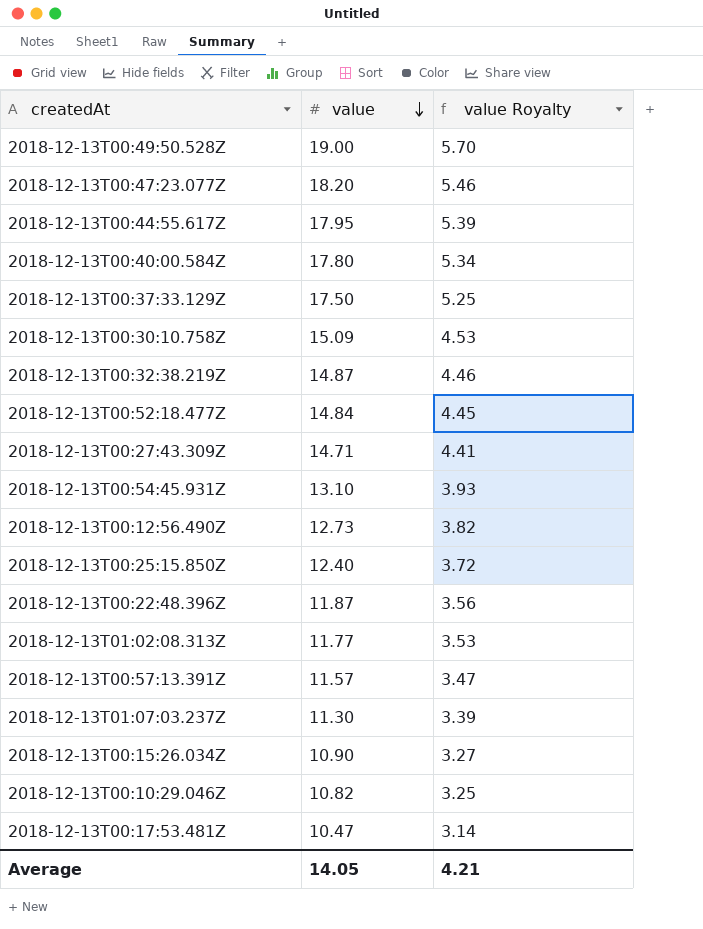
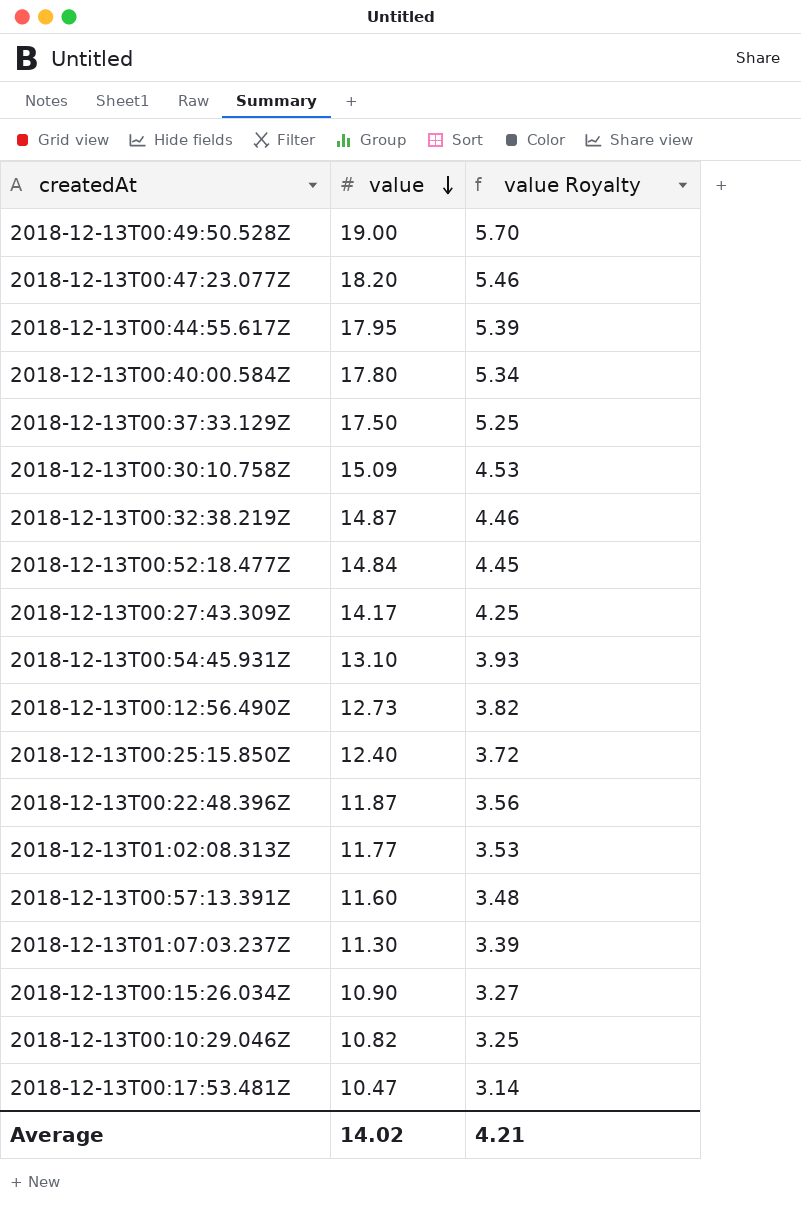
2018-12-13T00:27:43.309Z | value: 14.71 -> 14.17
2018-12-13T00:27:43.309Z | value Royalty: 4.41 -> 4.25
2018-12-13T00:57:13.391Z | value: 11.57 -> 11.60
2018-12-13T00:57:13.391Z | value Royalty: 3.47 -> 3.48
Average | value: 14.05 -> 14.02

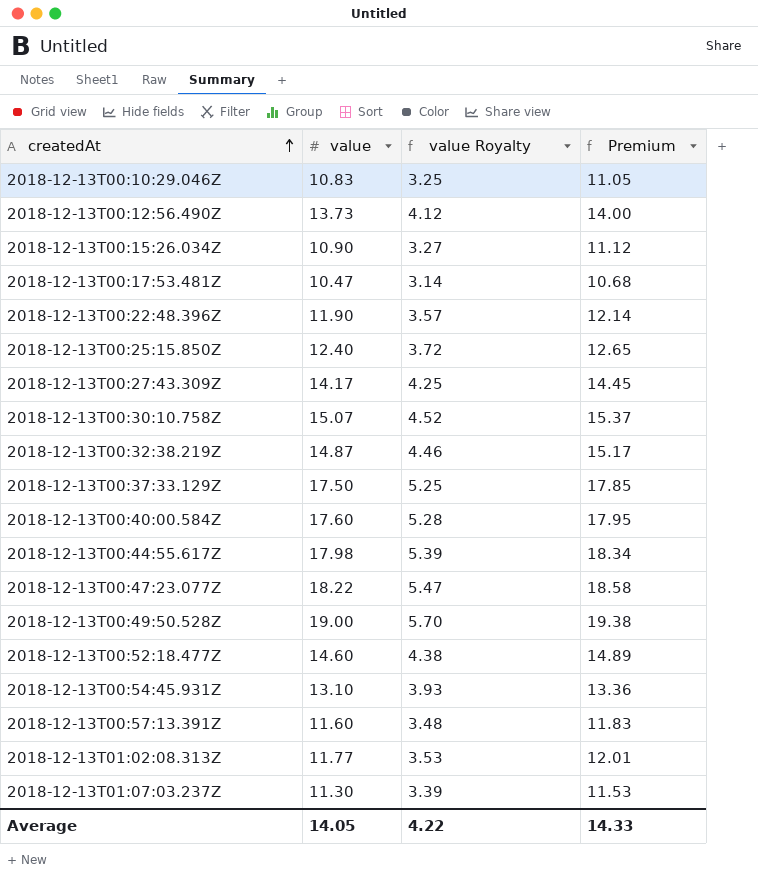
row order: value descending -> createdAt ascending
column Premium | formula: none -> [value] * 1.02
2018-12-13T00:10:29.046Z | value: 10.82 -> 10.83
2018-12-13T00:12:56.490Z | value: 12.73 -> 13.73
2018-12-13T00:12:56.490Z | value Royalty: 3.82 -> 4.12
2018-12-13T00:22:48.396Z | value: 11.87 -> 11.90
2018-12-13T00:22:48.396Z | value Royalty: 3.56 -> 3.57
2018-12-13T00:30:10.758Z | value: 15.09 -> 15.07
2018-12-13T00:30:10.758Z | value Royalty: 4.53 -> 4.52
2018-12-13T00:40:00.584Z | value: 17.80 -> 17.60
2018-12-13T00:40:00.584Z | value Royalty: 5.34 -> 5.28
2018-12-13T00:44:55.617Z | value: 17.95 -> 17.98
2018-12-13T00:47:23.077Z | value: 18.20 -> 18.22
2018-12-13T00:47:23.077Z | value Royalty: 5.46 -> 5.47
2018-12-13T00:52:18.477Z | value: 14.84 -> 14.60
2018-12-13T00:52:18.477Z | value Royalty: 4.45 -> 4.38
Average | value: 14.02 -> 14.05
Average | value Royalty: 4.21 -> 4.22

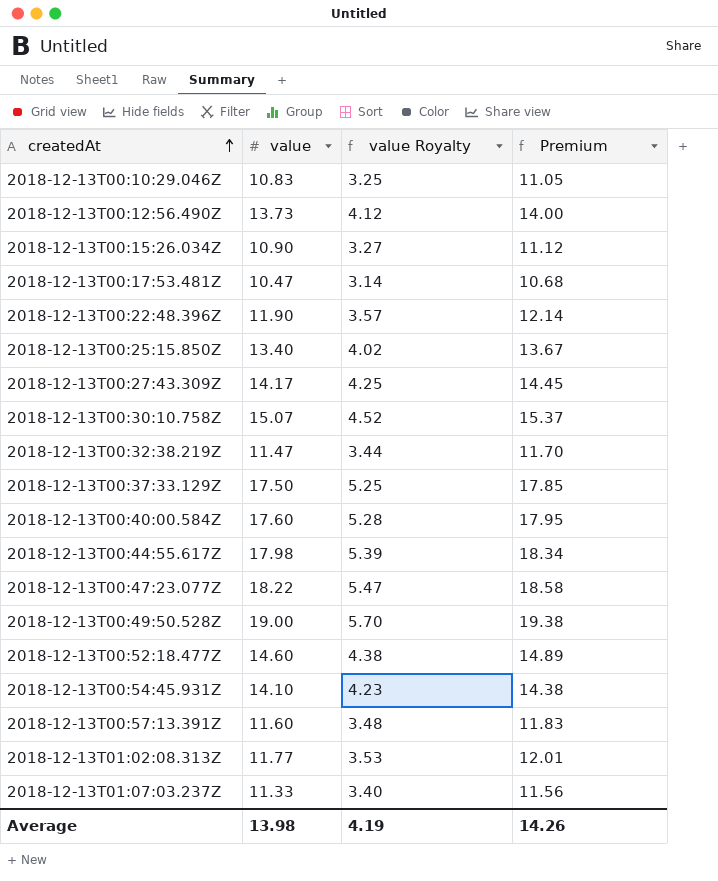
2018-12-13T00:25:15.850Z | value: 12.40 -> 13.40
2018-12-13T00:25:15.850Z | value Royalty: 3.72 -> 4.02
2018-12-13T00:25:15.850Z | Premium: 12.65 -> 13.67
2018-12-13T00:32:38.219Z | value: 14.87 -> 11.47
2018-12-13T00:32:38.219Z | value Royalty: 4.46 -> 3.44
2018-12-13T00:32:38.219Z | Premium: 15.17 -> 11.70
2018-12-13T00:54:45.931Z | value: 13.10 -> 14.10
2018-12-13T00:54:45.931Z | value Royalty: 3.93 -> 4.23
2018-12-13T00:54:45.931Z | Premium: 13.36 -> 14.38
2018-12-13T01:07:03.237Z | value: 11.30 -> 11.33
2018-12-13T01:07:03.237Z | value Royalty: 3.39 -> 3.40
2018-12-13T01:07:03.237Z | Premium: 11.53 -> 11.56
Average | value: 14.05 -> 13.98
Average | value Royalty: 4.22 -> 4.19
Average | Premium: 14.33 -> 14.26

